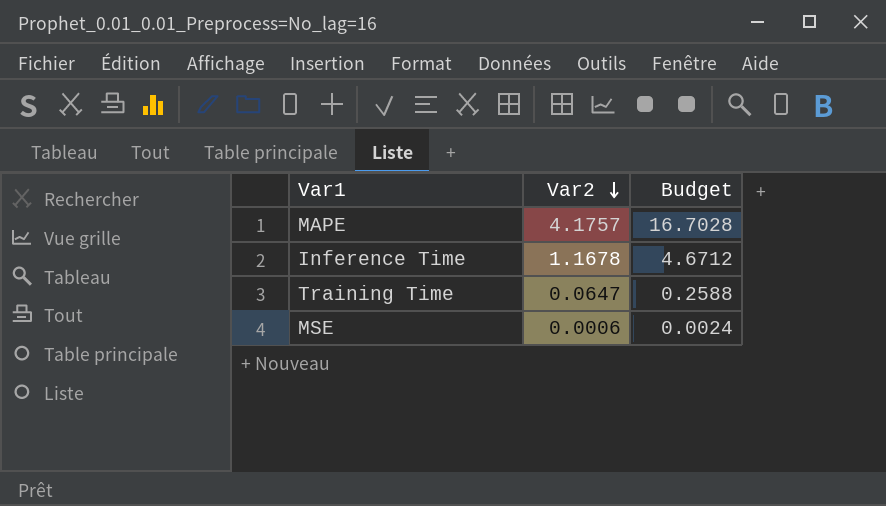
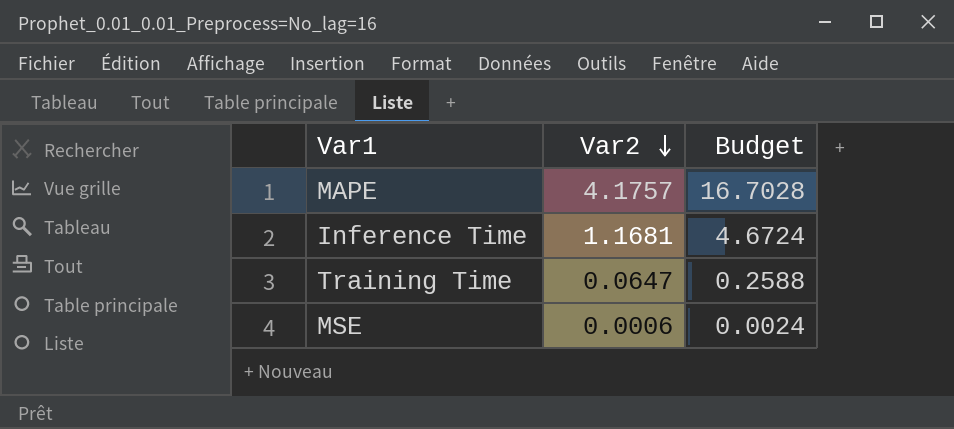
Inference Time | Var2: 1.1678 -> 1.1681
Inference Time | Budget: 4.6712 -> 4.6724

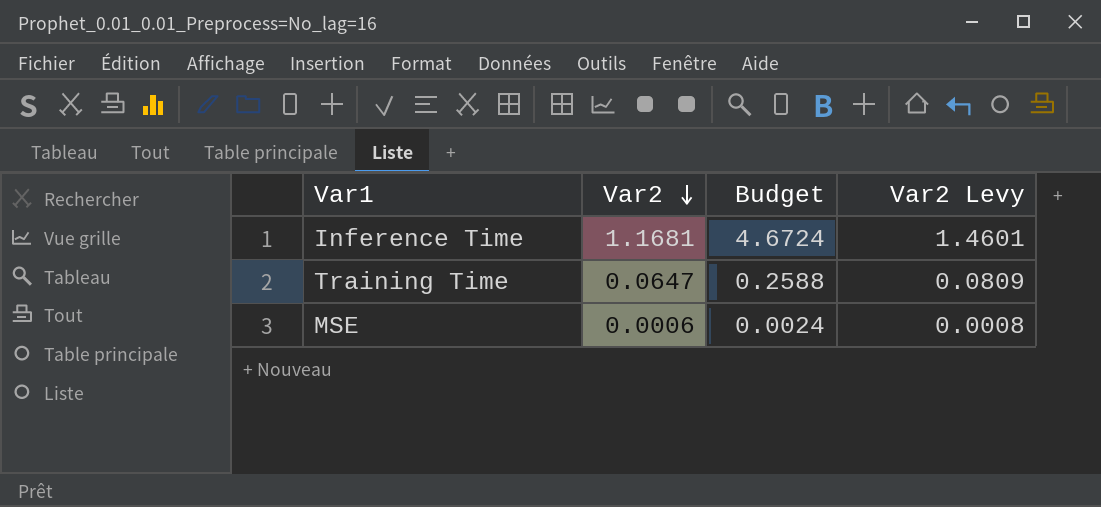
column Var2 Levy | formula: none -> [Var2] * 1.25
row MAPE: 4.1757 | 16.7028 -> none

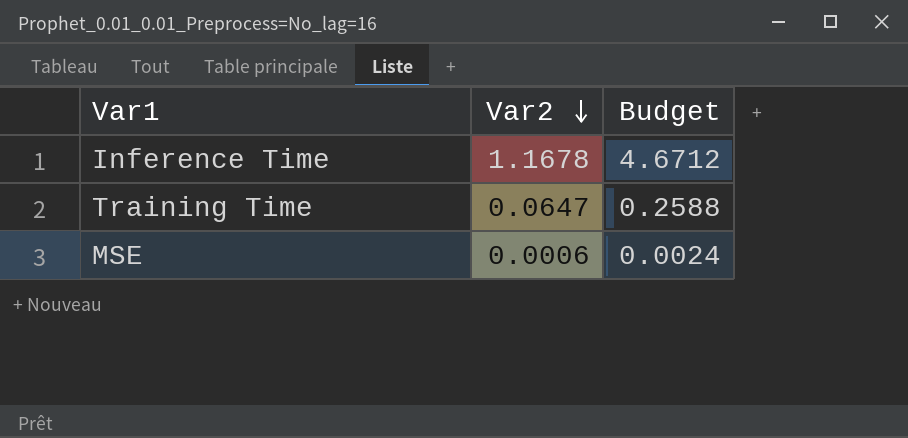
column Var2 Levy | formula: [Var2] * 1.25 -> none
Inference Time | Var2: 1.1681 -> 1.1678
Inference Time | Budget: 4.6724 -> 4.6712

